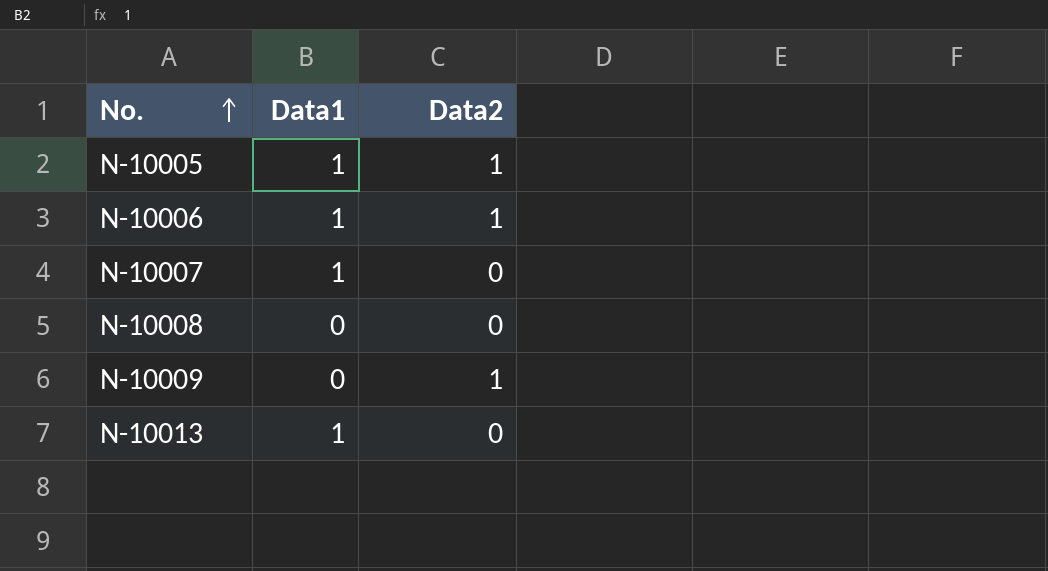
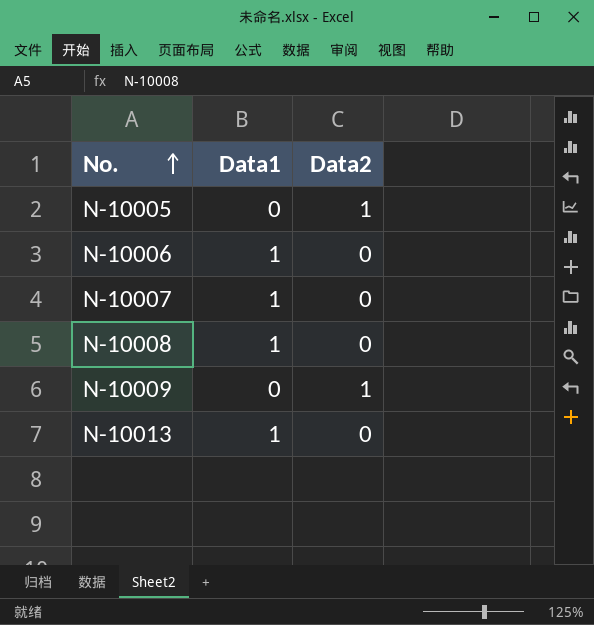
N-10005 | Data1: 1 -> 0
N-10006 | Data2: 1 -> 0
N-10008 | Data1: 0 -> 1

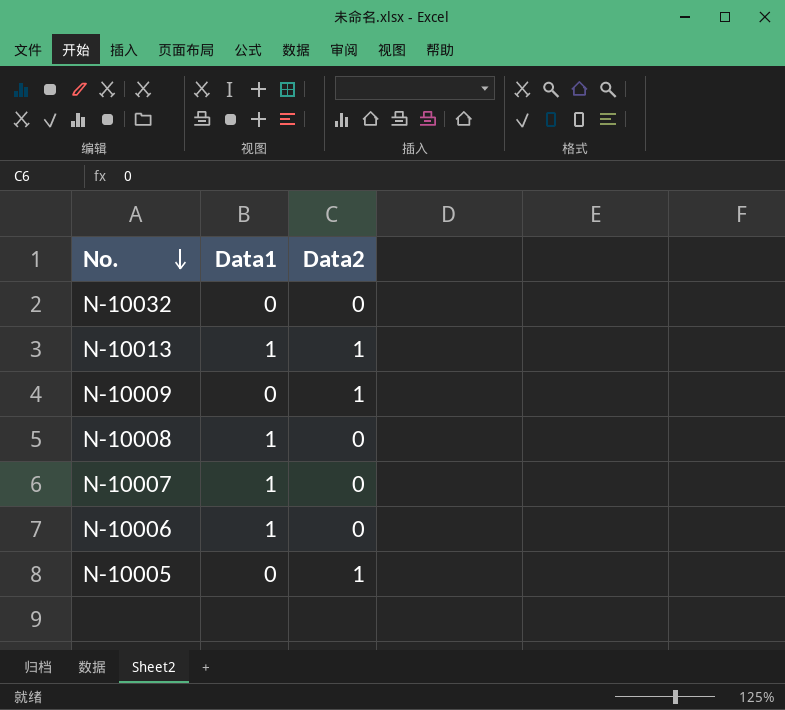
row order: No. ascending -> No. descending
row N-10032: none -> 0 | 0
N-10013 | Data2: 0 -> 1

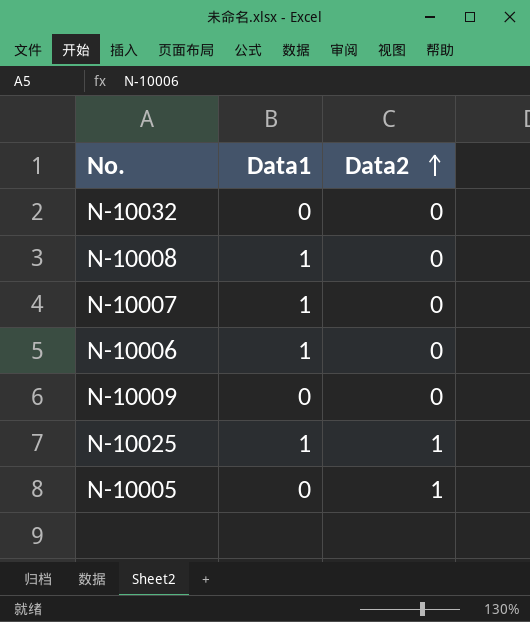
row order: No. descending -> Data2 ascending
row N-10013: 1 | 1 -> none
N-10009 | Data2: 1 -> 0
row N-10025: none -> 1 | 1

